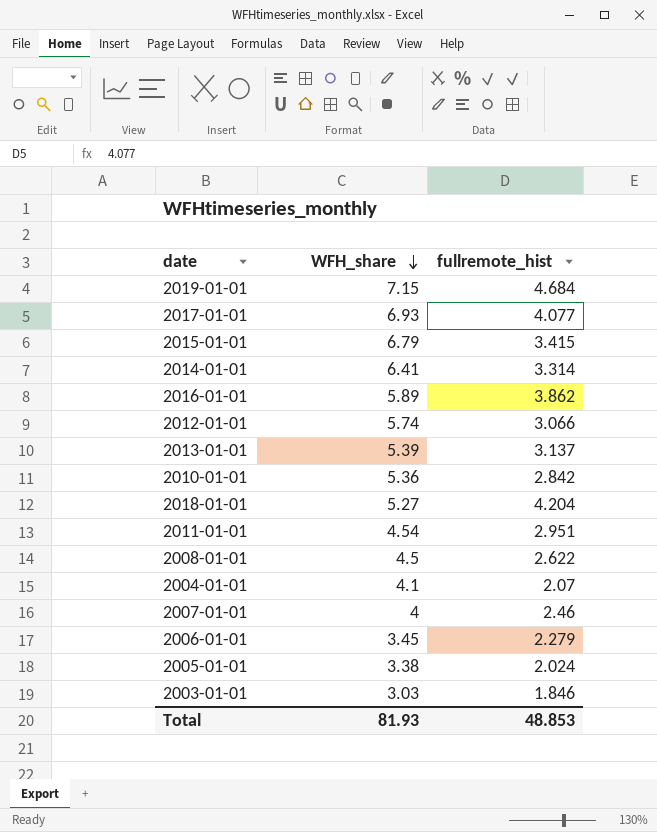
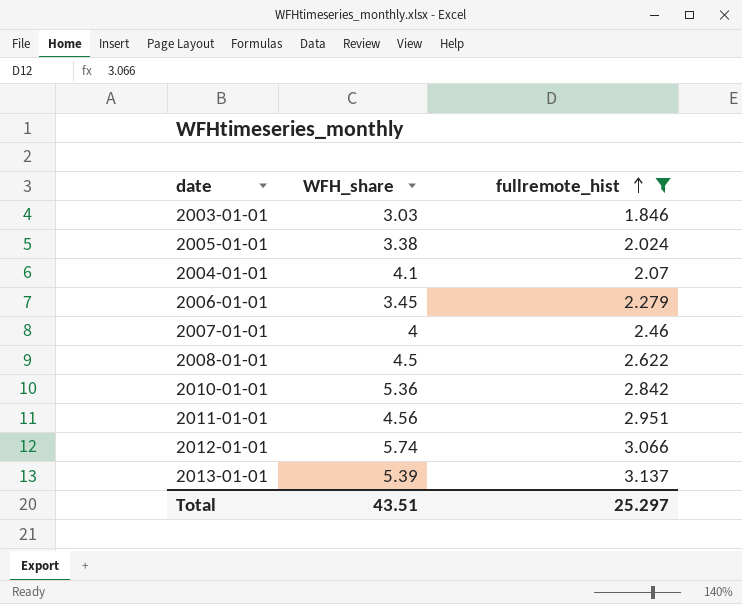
filter: none -> fullremote_hist <= 3.137
row order: WFH_share descending -> fullremote_hist ascending
2011-01-01 | WFH_share: 4.54 -> 4.56
Total | WFH_share: 81.93 -> 43.51
Total | fullremote_hist: 48.853 -> 25.297

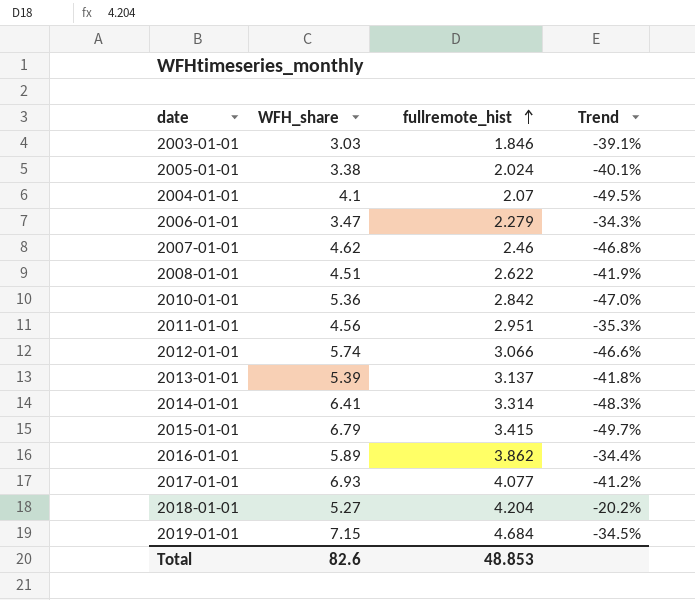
filter: fullremote_hist <= 3.137 -> none
column Trend | formula: none -> ([fullremote_hist] - [WFH_share]) / [WFH_share]
2006-01-01 | WFH_share: 3.45 -> 3.47
2007-01-01 | WFH_share: 4 -> 4.62
2008-01-01 | WFH_share: 4.5 -> 4.51
Total | WFH_share: 43.51 -> 82.6
Total | fullremote_hist: 25.297 -> 48.853

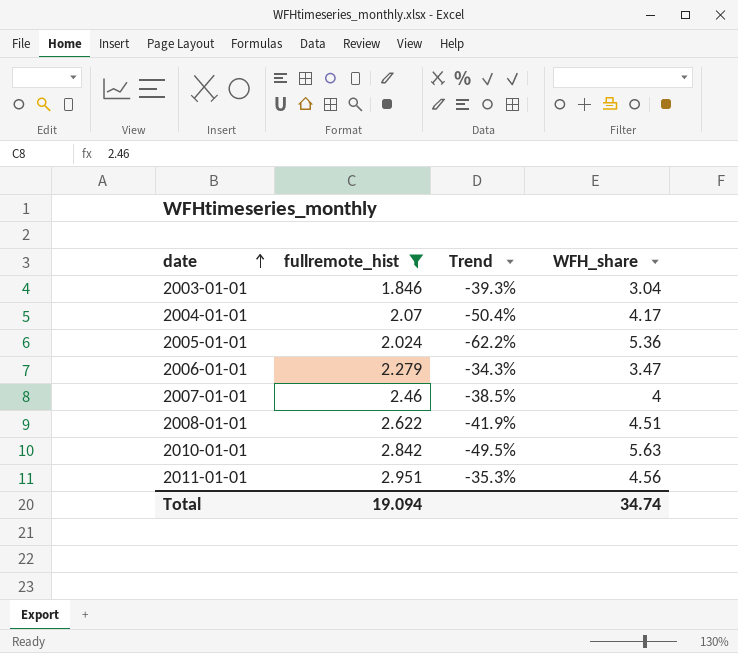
filter: none -> fullremote_hist <= 2.951
row order: fullremote_hist ascending -> date ascending
column WFH_share | position: 2 -> 4
2003-01-01 | Trend: -39.1% -> -39.3%
2003-01-01 | WFH_share: 3.03 -> 3.04
2004-01-01 | Trend: -49.5% -> -50.4%
2004-01-01 | WFH_share: 4.1 -> 4.17
2005-01-01 | Trend: -40.1% -> -62.2%
2005-01-01 | WFH_share: 3.38 -> 5.36
2007-01-01 | Trend: -46.8% -> -38.5%
2007-01-01 | WFH_share: 4.62 -> 4
2010-01-01 | Trend: -47.0% -> -49.5%
2010-01-01 | WFH_share: 5.36 -> 5.63
Total | fullremote_hist: 48.853 -> 19.094
Total | WFH_share: 82.6 -> 34.74

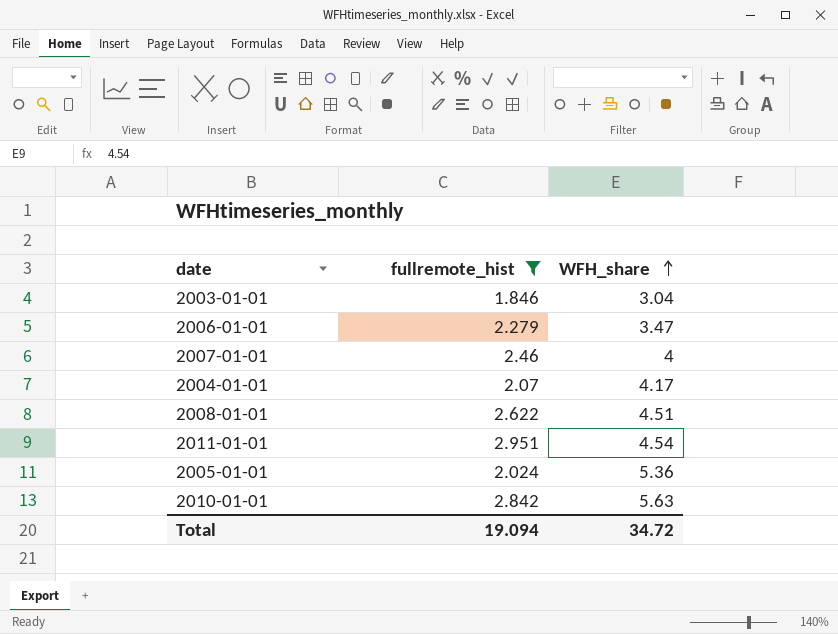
row order: date ascending -> WFH_share ascending
column Trend | formula: ([fullremote_hist] - [WFH_share]) / [WFH_share] -> none
2011-01-01 | WFH_share: 4.56 -> 4.54
Total | WFH_share: 34.74 -> 34.72

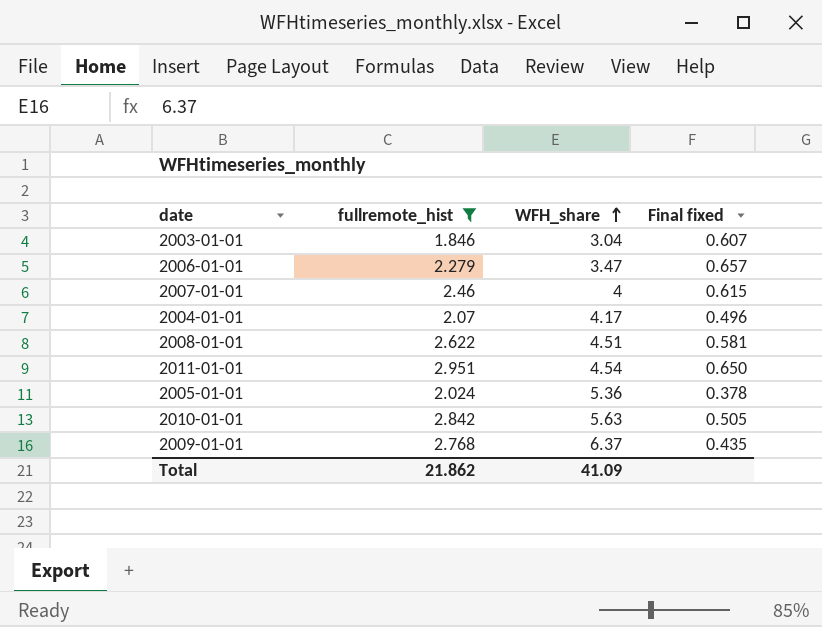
column Final fixed | formula: none -> [fullremote_hist] / [WFH_share]
row 2009-01-01: none -> 2.768 | 6.37 | 0.435
Total | fullremote_hist: 19.094 -> 21.862
Total | WFH_share: 34.72 -> 41.09

